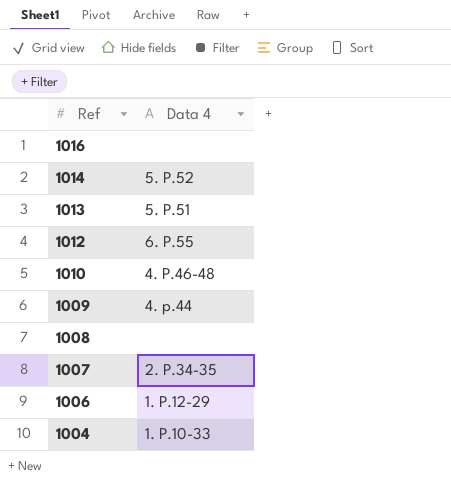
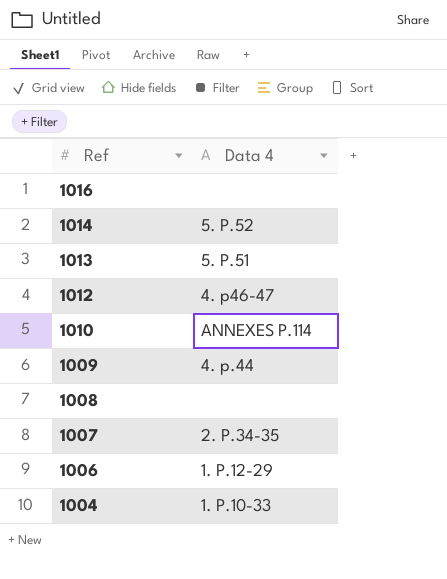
1012 | Data 4: 6. P.55 -> 4. p46-47
1010 | Data 4: 4. P.46-48 -> ANNEXES P.114

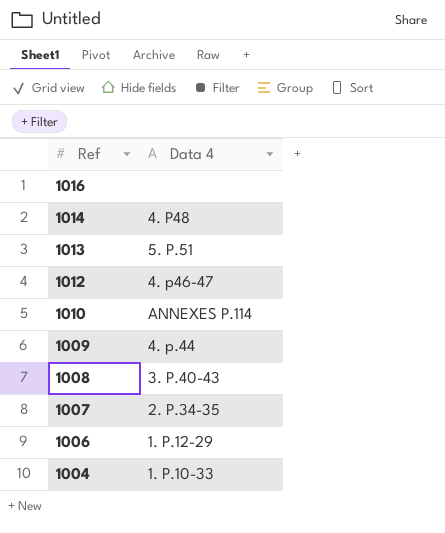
1014 | Data 4: 5. P.52 -> 4. P48
1008 | Data 4: none -> 3. P.40-43

